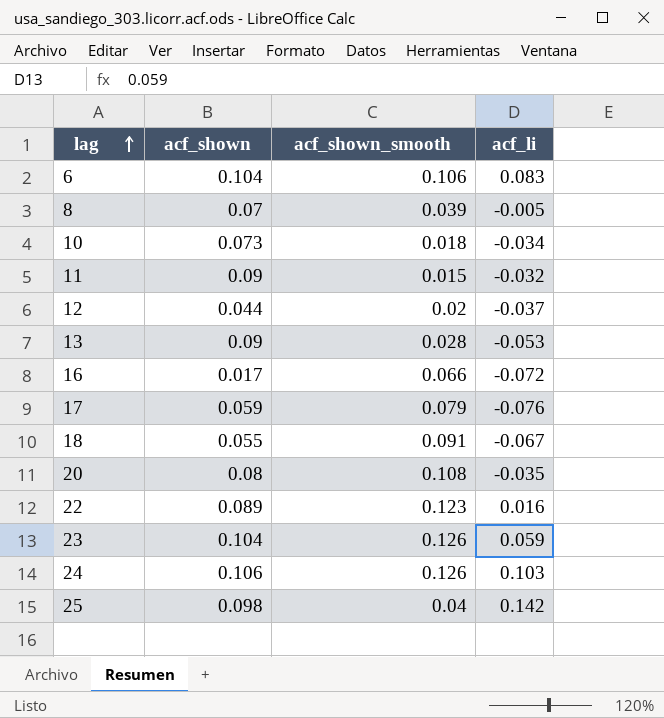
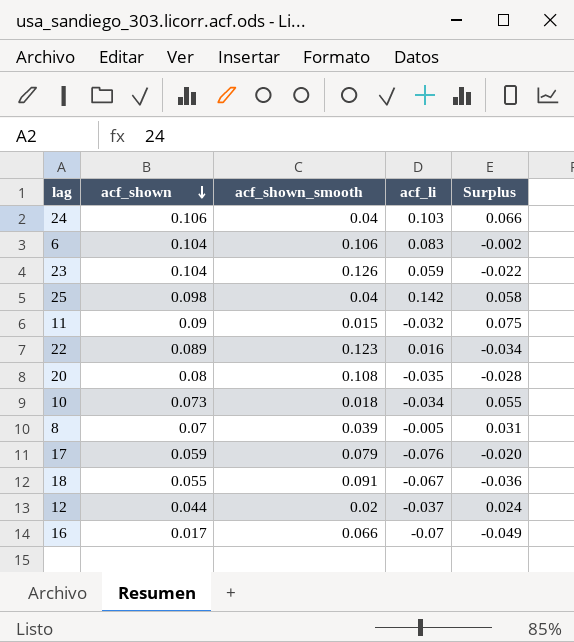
row order: lag ascending -> acf_shown descending
column Surplus | formula: none -> [acf_shown] - [acf_shown_smooth]
row 13: 0.09 | 0.028 | -0.053 -> none
24 | acf_shown_smooth: 0.126 -> 0.04
16 | acf_li: -0.072 -> -0.07

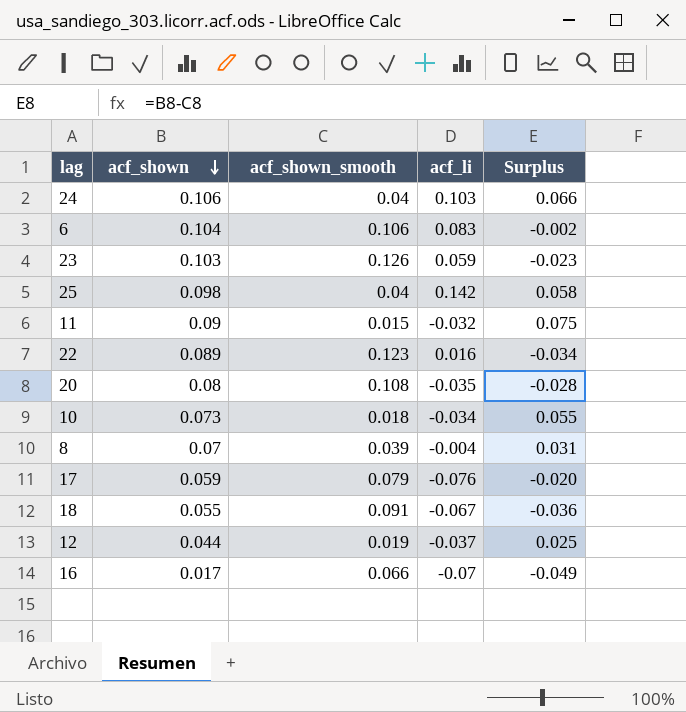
23 | acf_shown: 0.104 -> 0.103
23 | Surplus: -0.022 -> -0.023
8 | acf_li: -0.005 -> -0.004
12 | acf_shown_smooth: 0.02 -> 0.019
12 | Surplus: 0.024 -> 0.025

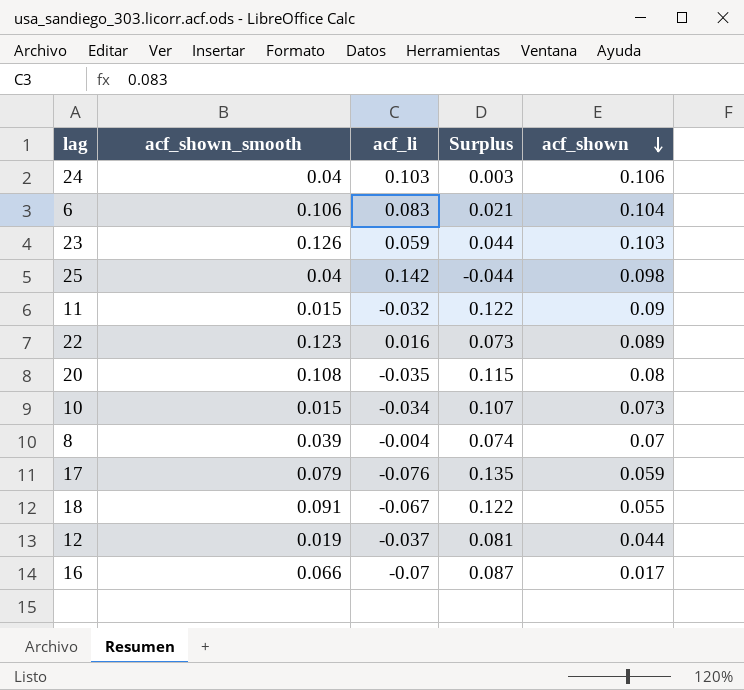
column Surplus | formula: [acf_shown] - [acf_shown_smooth] -> [acf_shown] - [acf_li]
column acf_shown | position: 2 -> 5
10 | acf_shown_smooth: 0.018 -> 0.015

